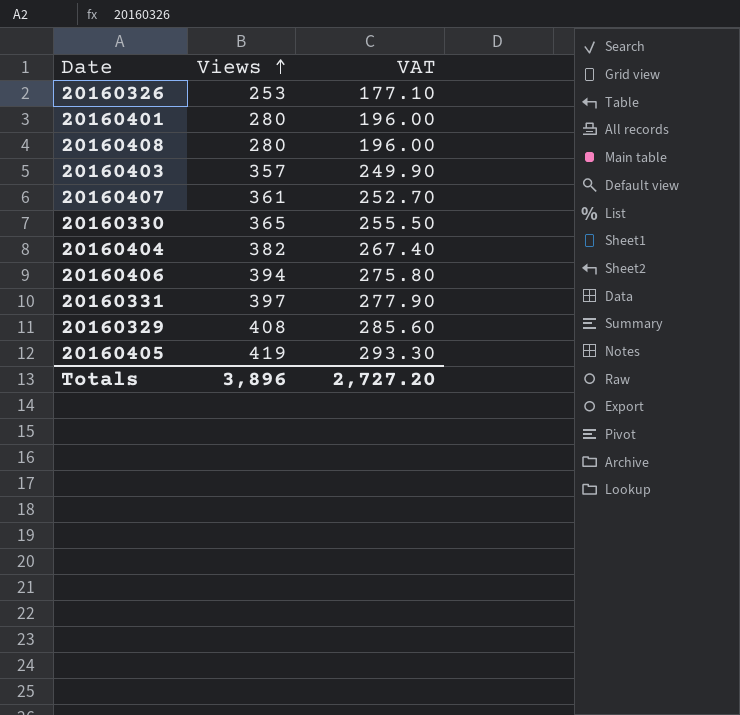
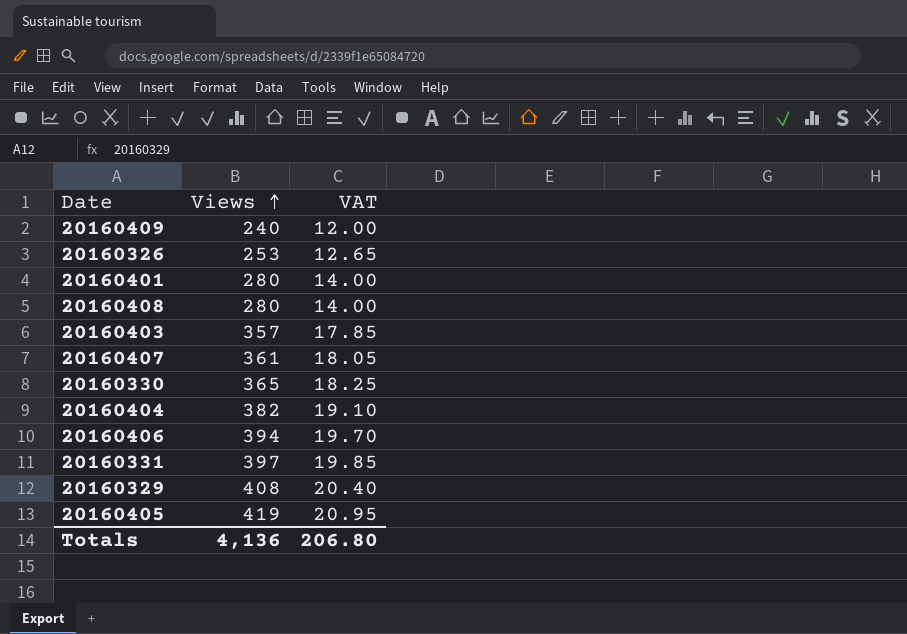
column VAT | formula: [Views] * 0.7 -> [Views] * 0.05
row 20160409: none -> 240 | 12.00
Totals | Views: 3,896 -> 4,136
Totals | VAT: 2,727.20 -> 206.80

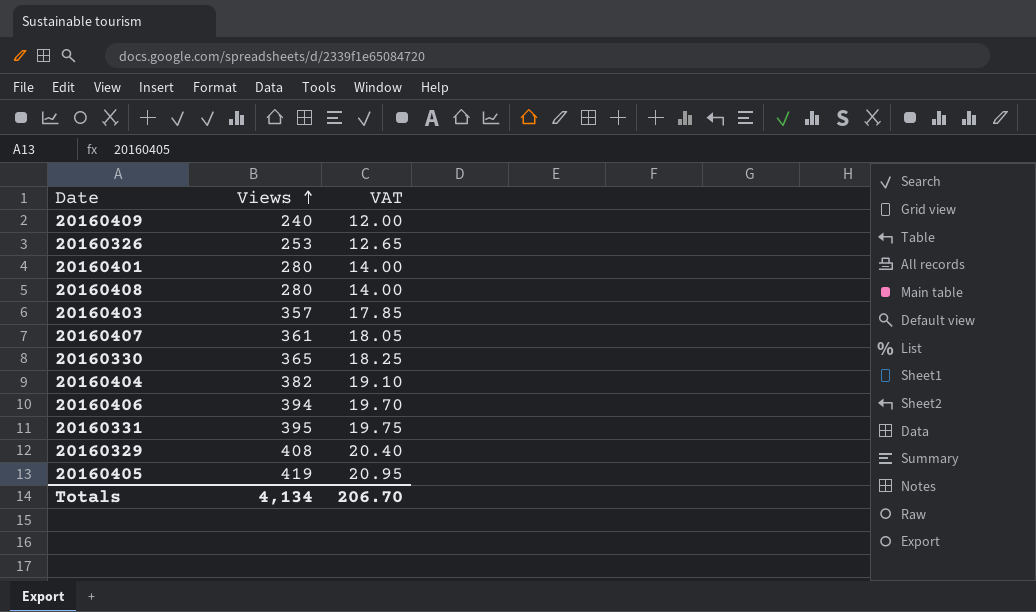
20160331 | Views: 397 -> 395
20160331 | VAT: 19.85 -> 19.75
Totals | Views: 4,136 -> 4,134
Totals | VAT: 206.80 -> 206.70

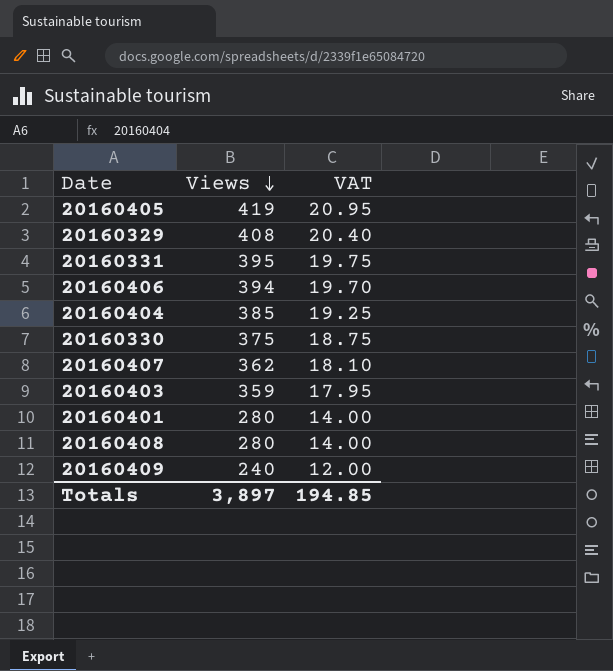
row order: Views ascending -> Views descending
row 20160326: 253 | 12.65 -> none
20160404 | Views: 382 -> 385
20160404 | VAT: 19.10 -> 19.25
20160330 | Views: 365 -> 375
20160330 | VAT: 18.25 -> 18.75
20160407 | Views: 361 -> 362
20160407 | VAT: 18.05 -> 18.10
20160403 | Views: 357 -> 359
20160403 | VAT: 17.85 -> 17.95
Totals | Views: 4,134 -> 3,897
Totals | VAT: 206.70 -> 194.85

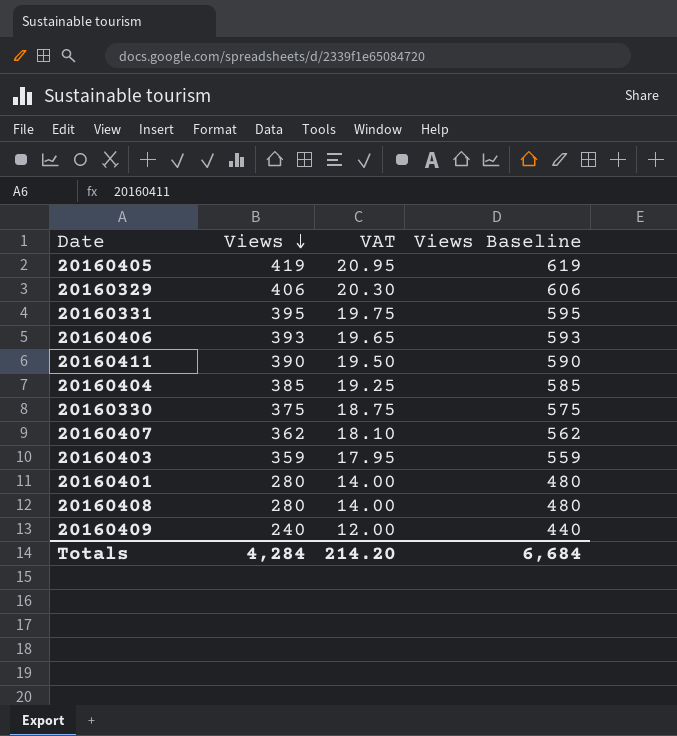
column Views Baseline | formula: none -> [Views] + 200
20160329 | Views: 408 -> 406
20160329 | VAT: 20.40 -> 20.30
20160406 | Views: 394 -> 393
20160406 | VAT: 19.70 -> 19.65
row 20160411: none -> 390 | 19.50 | 590
Totals | Views: 3,897 -> 4,284
Totals | VAT: 194.85 -> 214.20

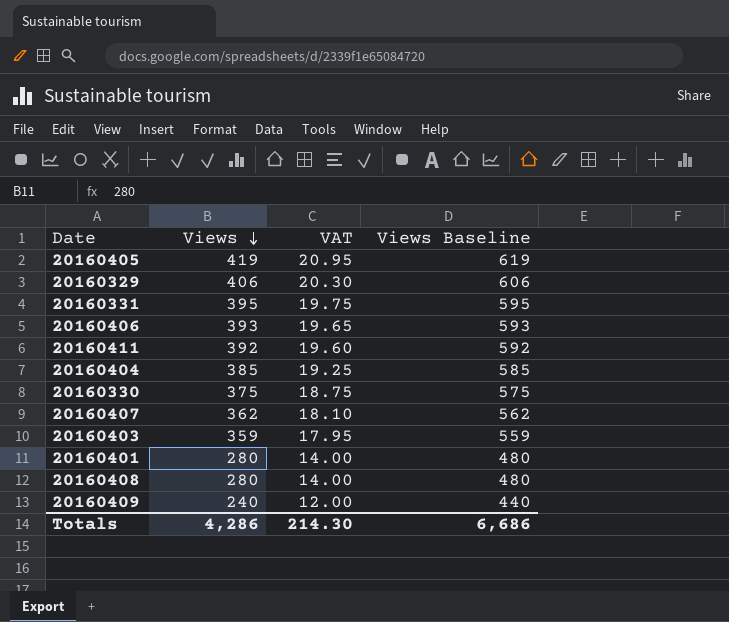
20160411 | Views: 390 -> 392
20160411 | VAT: 19.50 -> 19.60
20160411 | Views Baseline: 590 -> 592
Totals | Views: 4,284 -> 4,286
Totals | VAT: 214.20 -> 214.30
Totals | Views Baseline: 6,684 -> 6,686

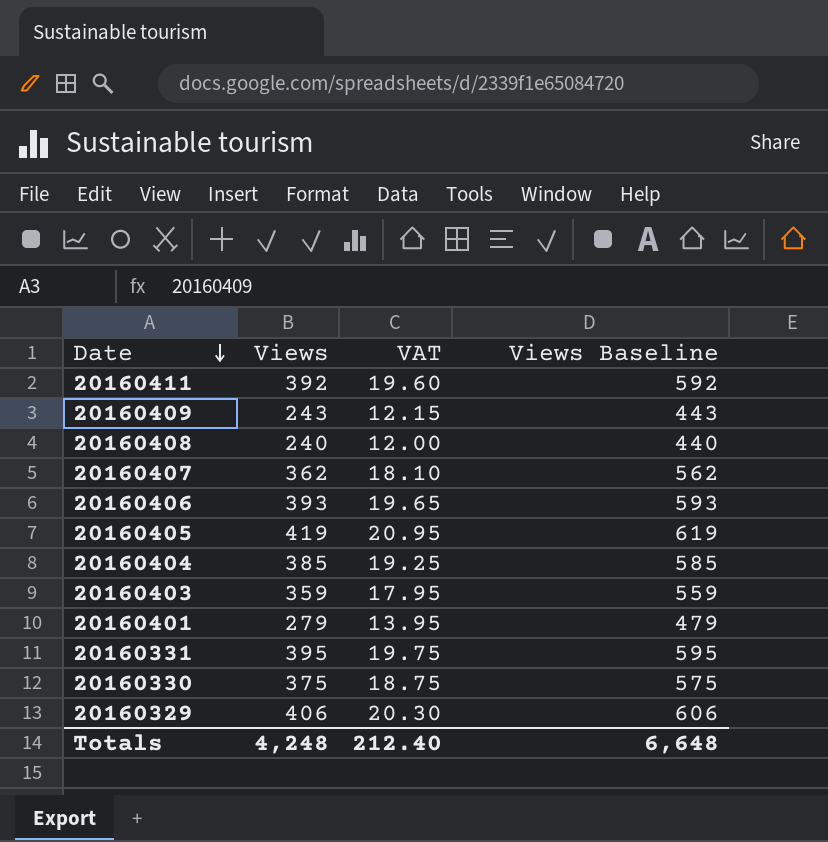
row order: Views descending -> Date descending
20160409 | Views: 240 -> 243
20160409 | VAT: 12.00 -> 12.15
20160409 | Views Baseline: 440 -> 443
20160408 | Views: 280 -> 240
20160408 | VAT: 14.00 -> 12.00
20160408 | Views Baseline: 480 -> 440
20160401 | Views: 280 -> 279
20160401 | VAT: 14.00 -> 13.95
20160401 | Views Baseline: 480 -> 479
Totals | Views: 4,286 -> 4,248
Totals | VAT: 214.30 -> 212.40
Totals | Views Baseline: 6,686 -> 6,648

